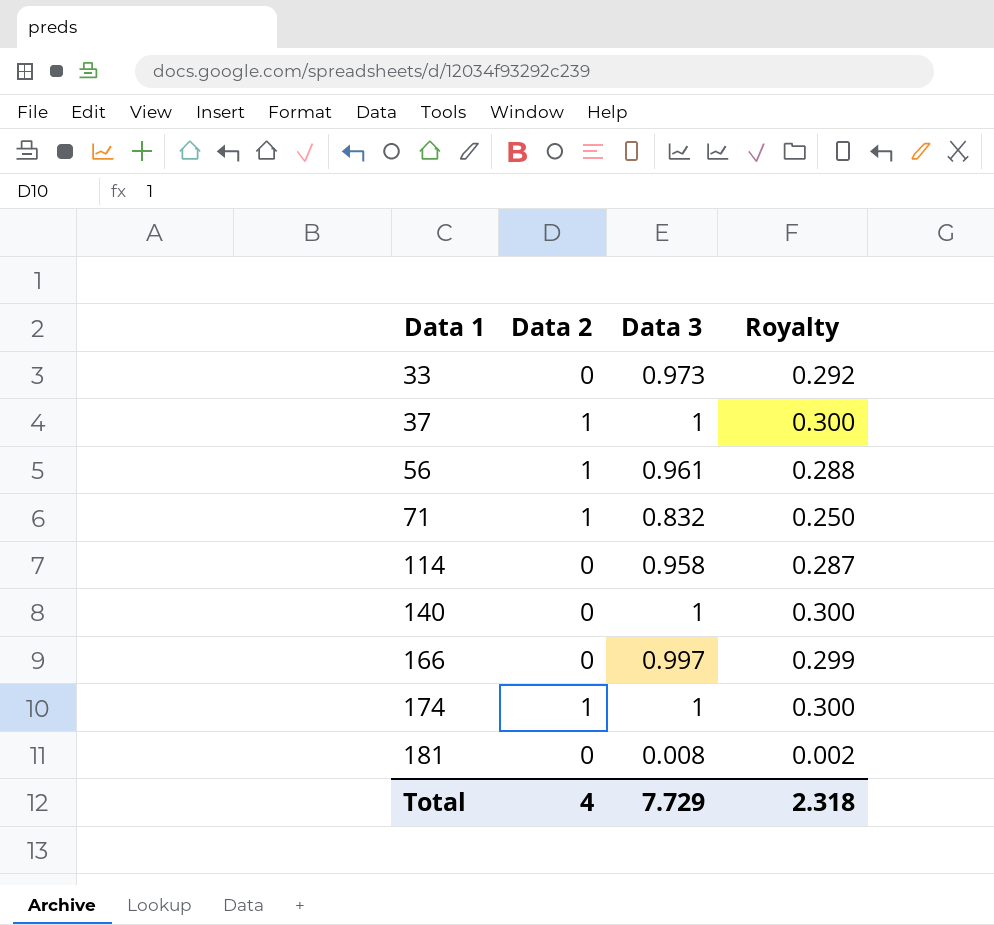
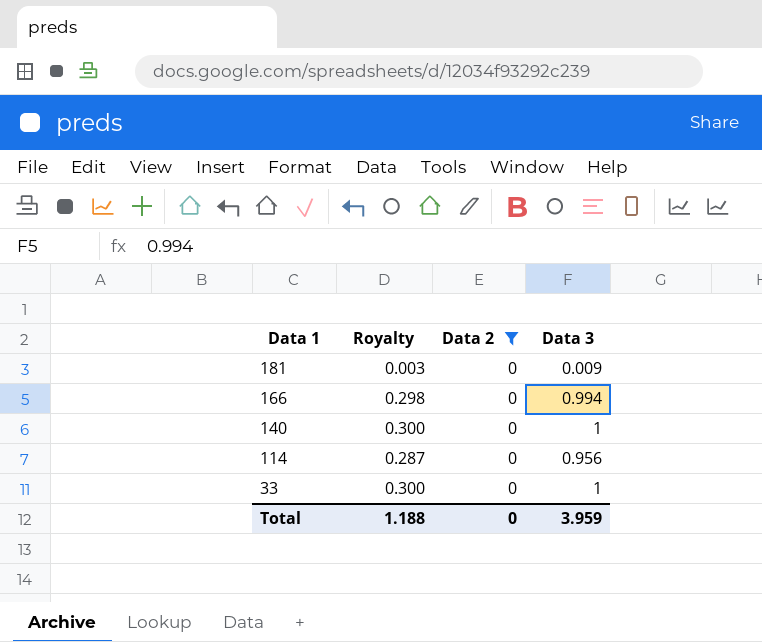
filter: none -> Data 2 = 0
row order: Data 1 ascending -> Data 1 descending
column Royalty | position: 4 -> 2
181 | Royalty: 0.002 -> 0.003
181 | Data 3: 0.008 -> 0.009
166 | Royalty: 0.299 -> 0.298
166 | Data 3: 0.997 -> 0.994
114 | Data 3: 0.958 -> 0.956
33 | Royalty: 0.292 -> 0.300
33 | Data 3: 0.973 -> 1
Total | Royalty: 2.318 -> 1.188
Total | Data 2: 4 -> 0
Total | Data 3: 7.729 -> 3.959

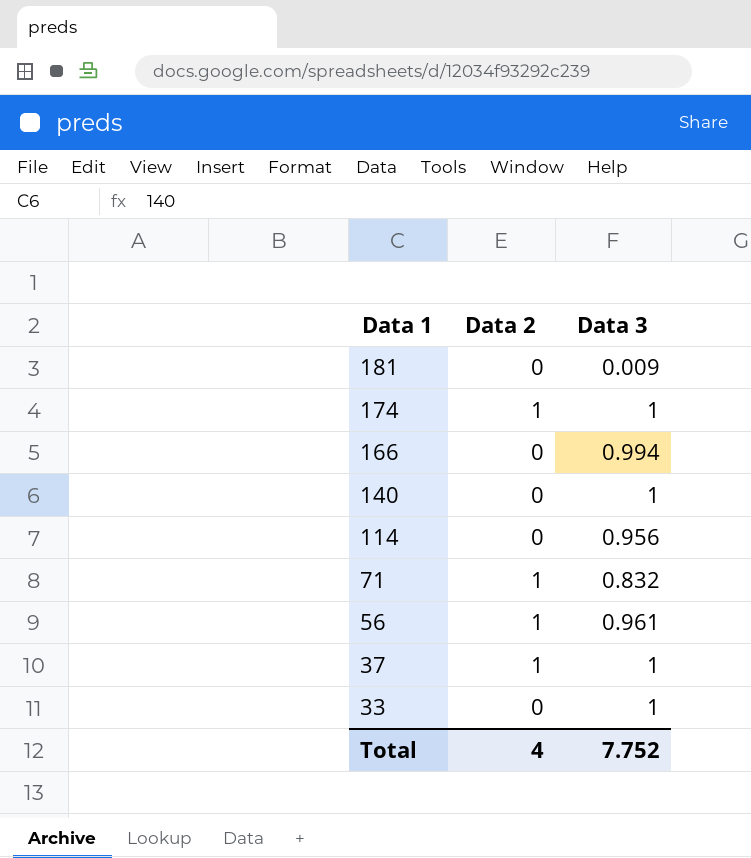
filter: Data 2 = 0 -> none
column Royalty | formula: [Data 3] * 0.3 -> none
Total | Data 2: 0 -> 4
Total | Data 3: 3.959 -> 7.752

